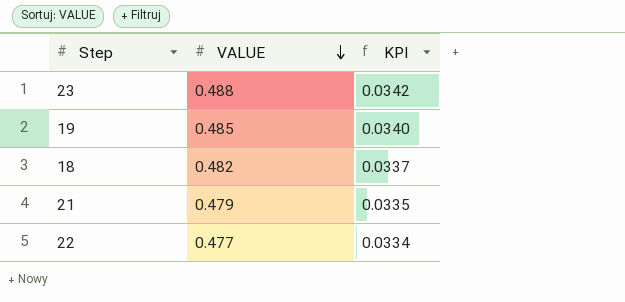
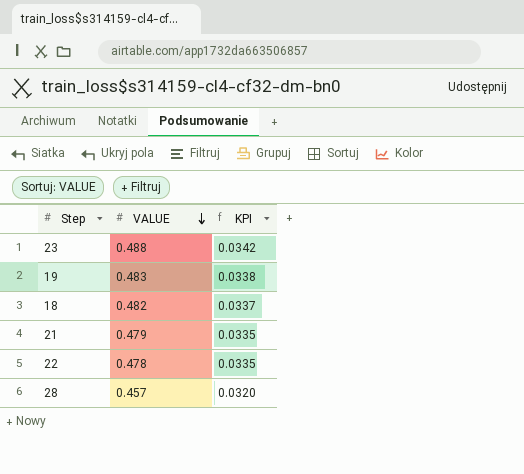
19 | VALUE: 0.485 -> 0.483
19 | KPI: 0.0340 -> 0.0338
22 | VALUE: 0.477 -> 0.478
22 | KPI: 0.0334 -> 0.0335
row 28: none -> 0.457 | 0.0320

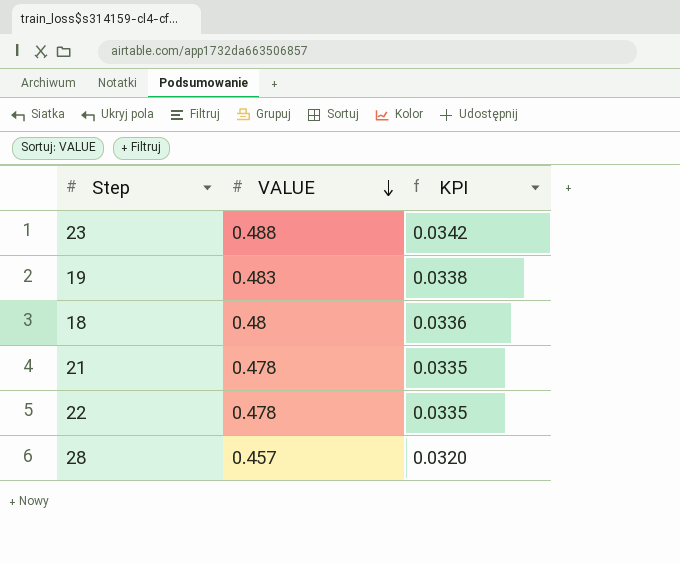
18 | VALUE: 0.482 -> 0.48
18 | KPI: 0.0337 -> 0.0336
21 | VALUE: 0.479 -> 0.478

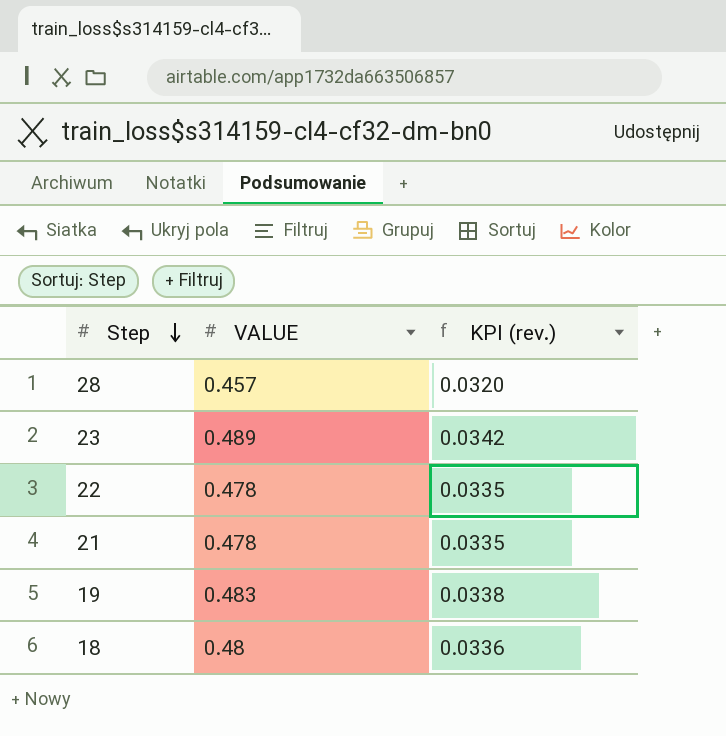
row order: VALUE descending -> Step descending
column name: KPI -> KPI (rev.)
23 | VALUE: 0.488 -> 0.489

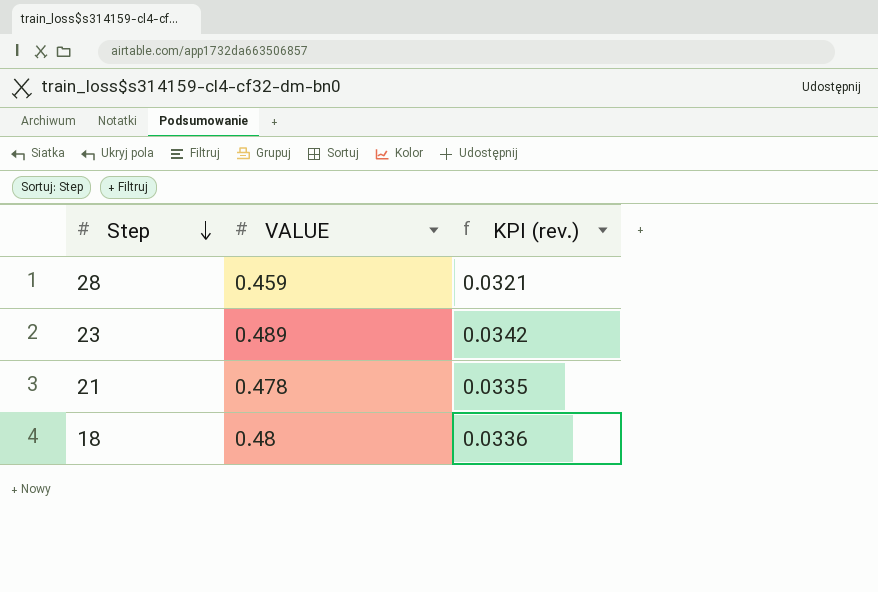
row 22: 0.478 | 0.0335 -> none
row 19: 0.483 | 0.0338 -> none
28 | VALUE: 0.457 -> 0.459
28 | KPI (rev.): 0.0320 -> 0.0321

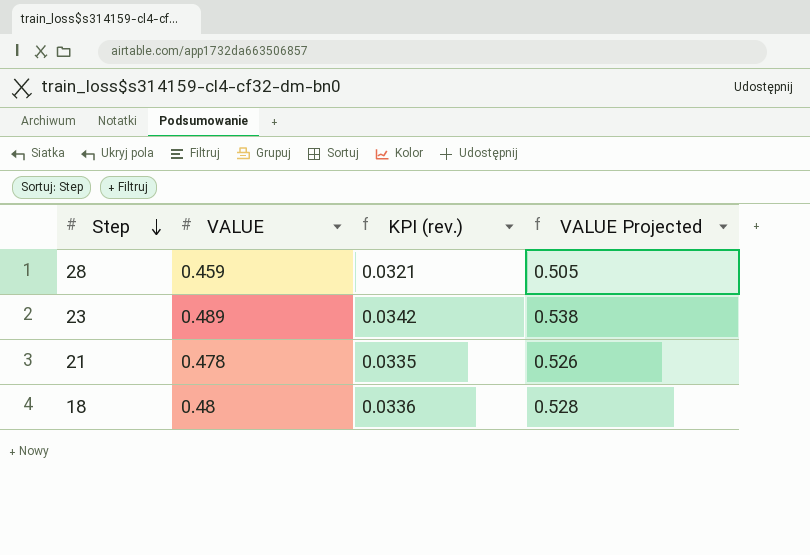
column VALUE Projected | formula: none -> [VALUE] * 1.1

